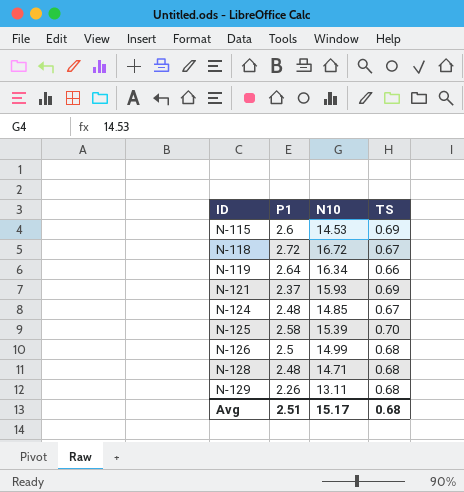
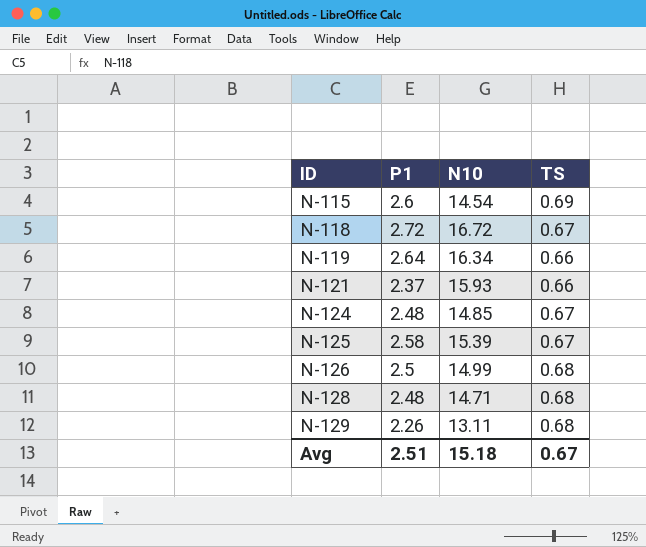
N-115 | N10: 14.53 -> 14.54
N-121 | TS: 0.69 -> 0.66
N-125 | TS: 0.70 -> 0.67
Avg | N10: 15.17 -> 15.18
Avg | TS: 0.68 -> 0.67

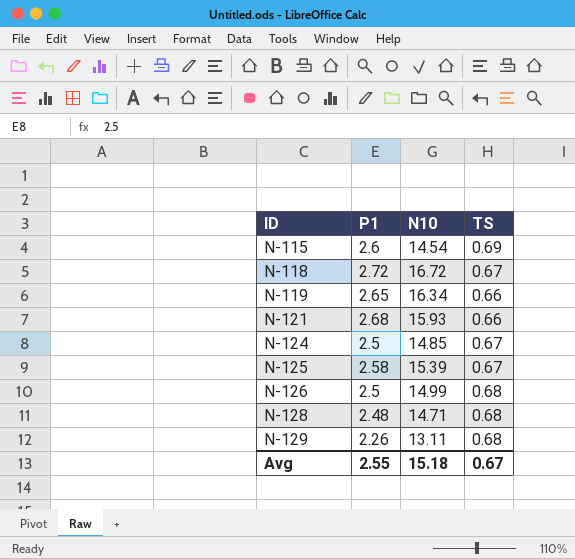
N-119 | P1: 2.64 -> 2.65
N-121 | P1: 2.37 -> 2.68
N-124 | P1: 2.48 -> 2.5
Avg | P1: 2.51 -> 2.55

